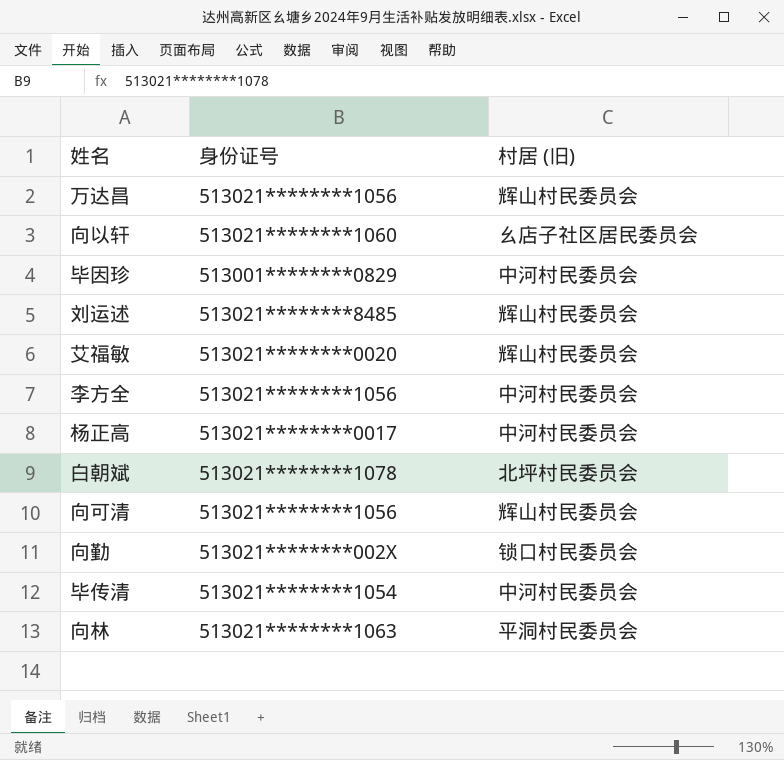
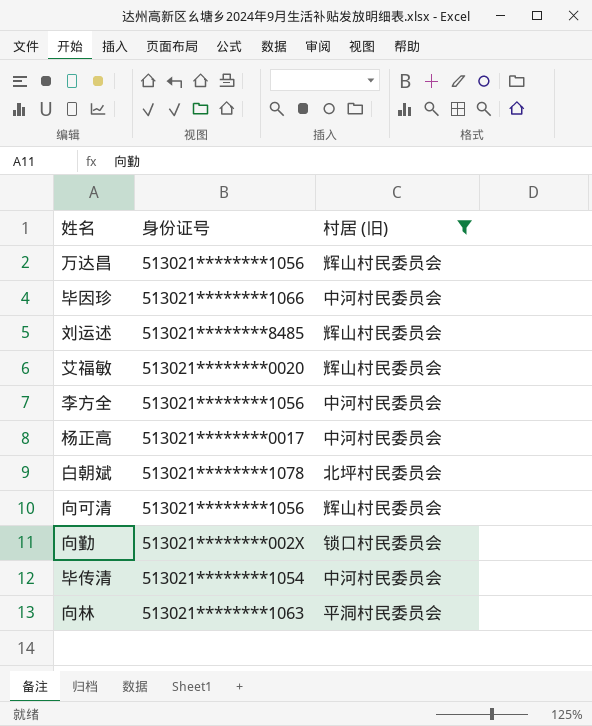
filter: none -> 村居 (旧) != 幺店子社区居民委员会
毕因珍 | 身份证号: 513001********0829 -> 513021********1066

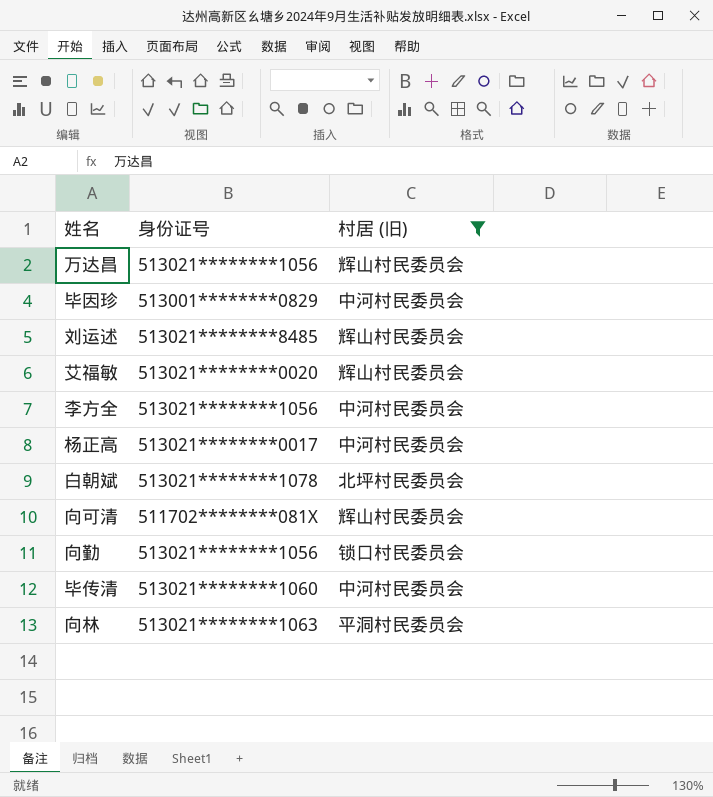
毕因珍 | 身份证号: 513021********1066 -> 513001********0829
向可清 | 身份证号: 513021********1056 -> 511702********081X
向勤 | 身份证号: 513021********002X -> 513021********1056
毕传清 | 身份证号: 513021********1054 -> 513021********1060

